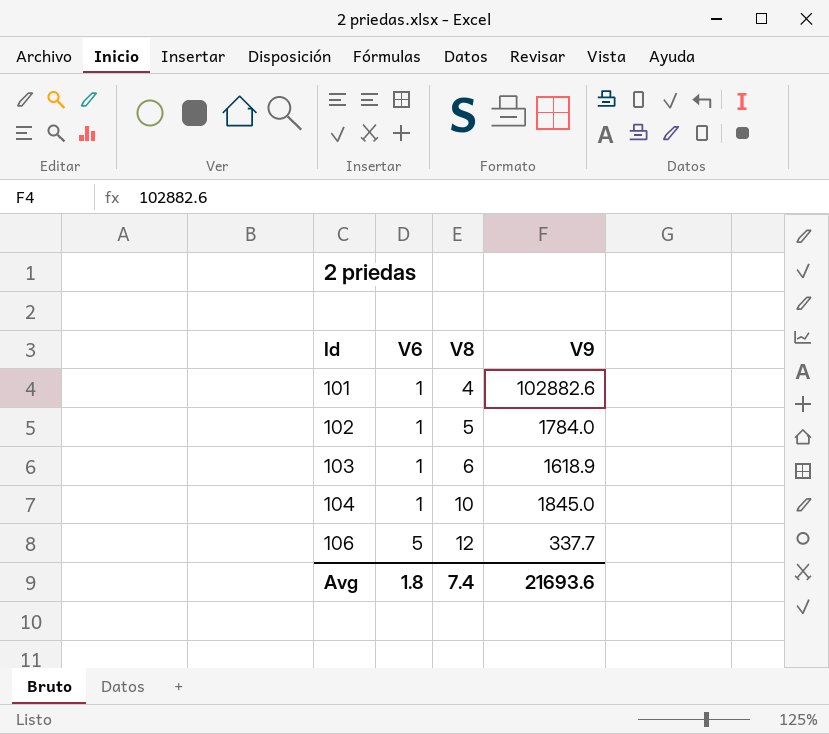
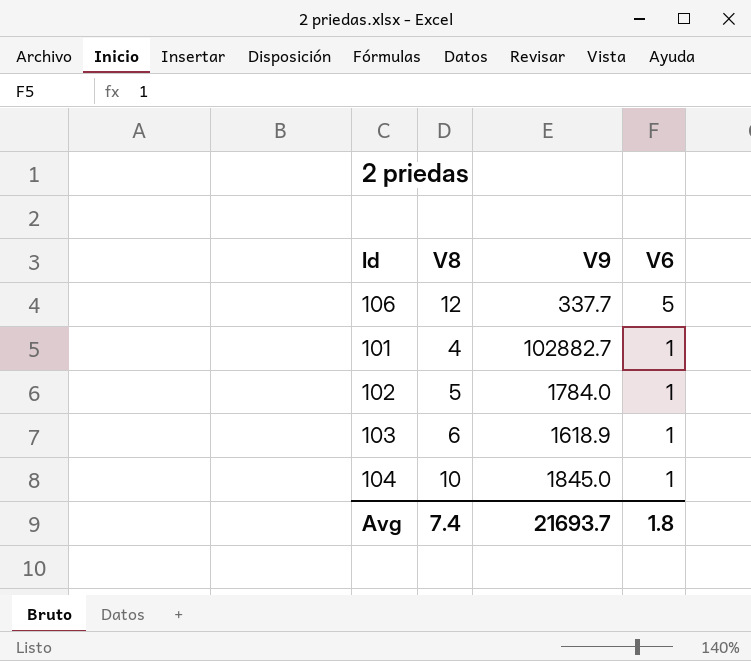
row order: Id ascending -> V6 descending
column V6 | position: 2 -> 4
101 | V9: 102882.6 -> 102882.7
Avg | V9: 21693.6 -> 21693.7

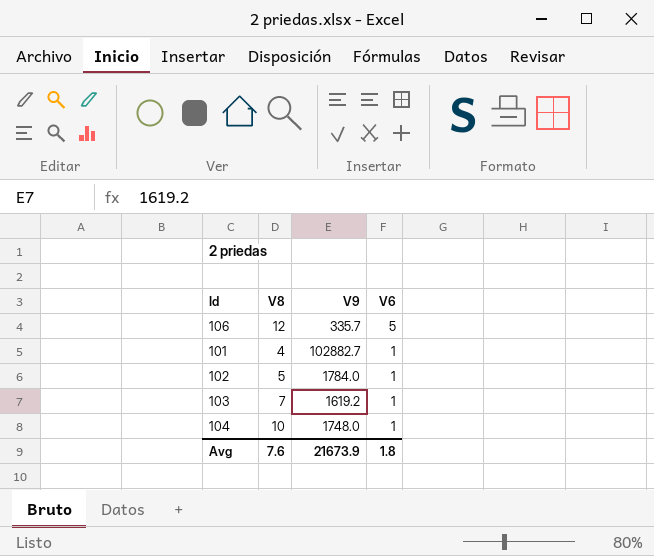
106 | V9: 337.7 -> 335.7
103 | V8: 6 -> 7
103 | V9: 1618.9 -> 1619.2
104 | V9: 1845.0 -> 1748.0
Avg | V8: 7.4 -> 7.6
Avg | V9: 21693.7 -> 21673.9

